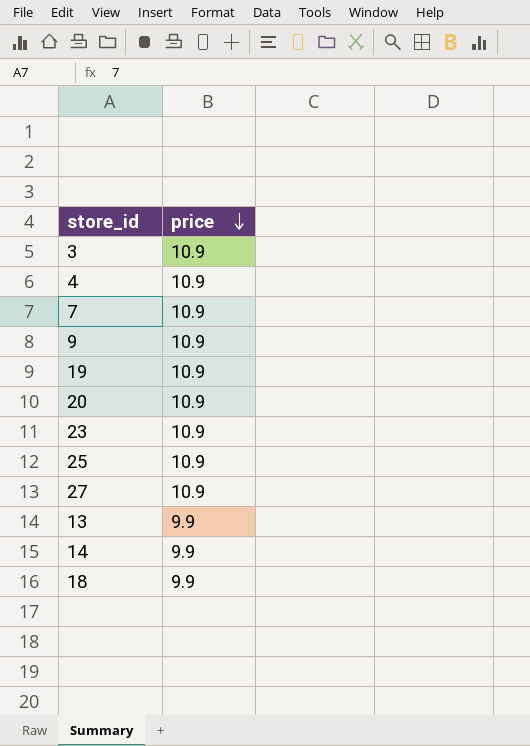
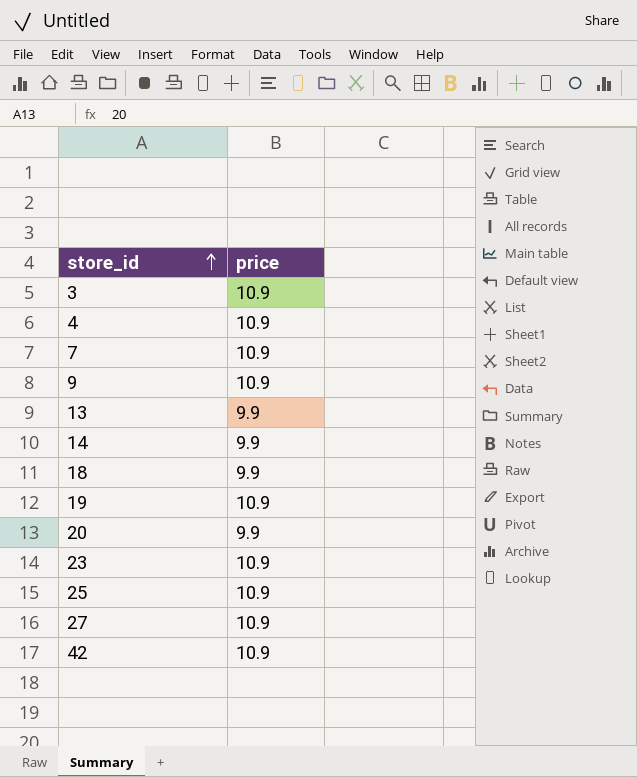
row order: price descending -> store_id ascending
20 | price: 10.9 -> 9.9
row 42: none -> 10.9

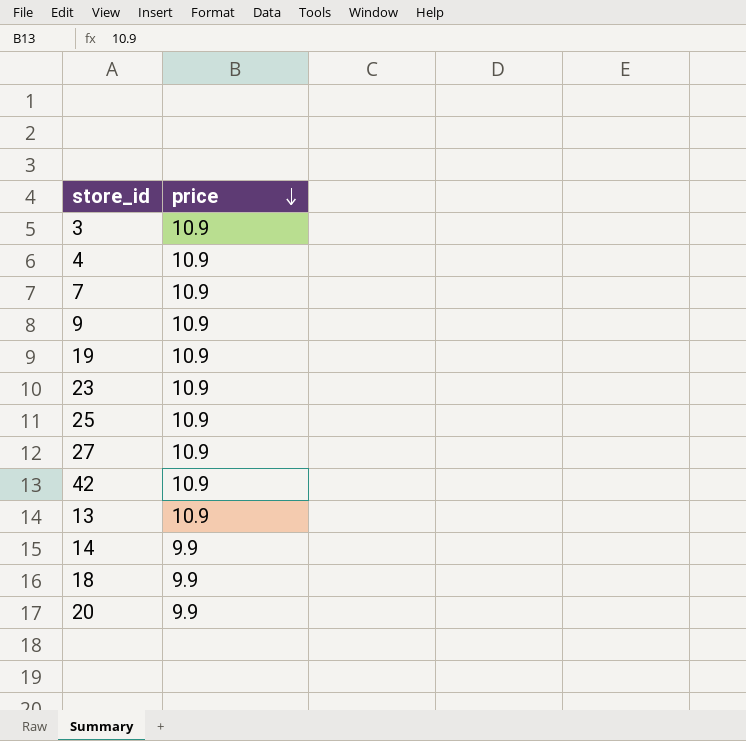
row order: store_id ascending -> price descending
13 | price: 9.9 -> 10.9

